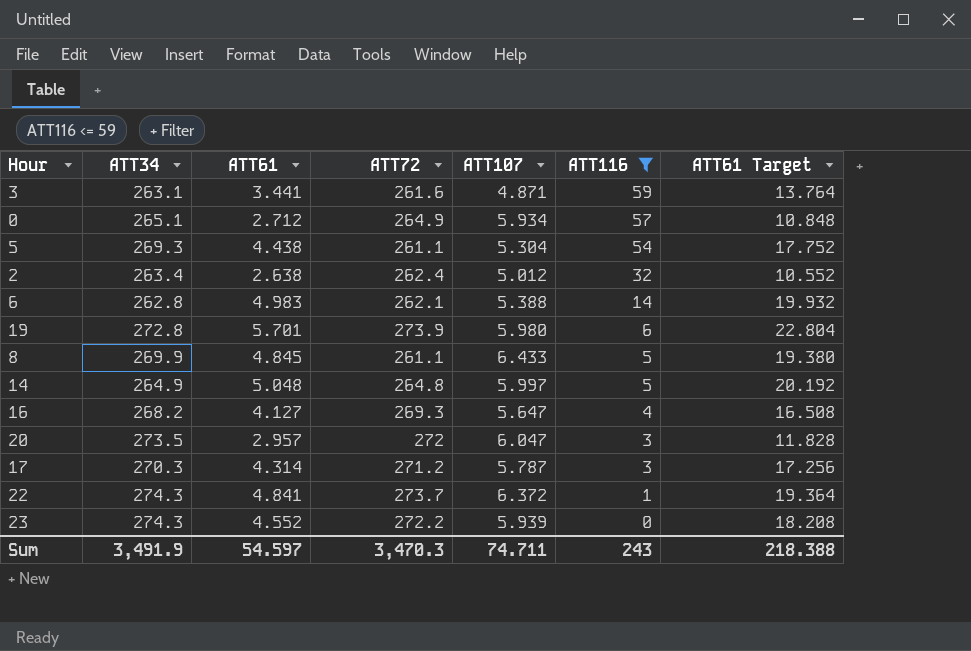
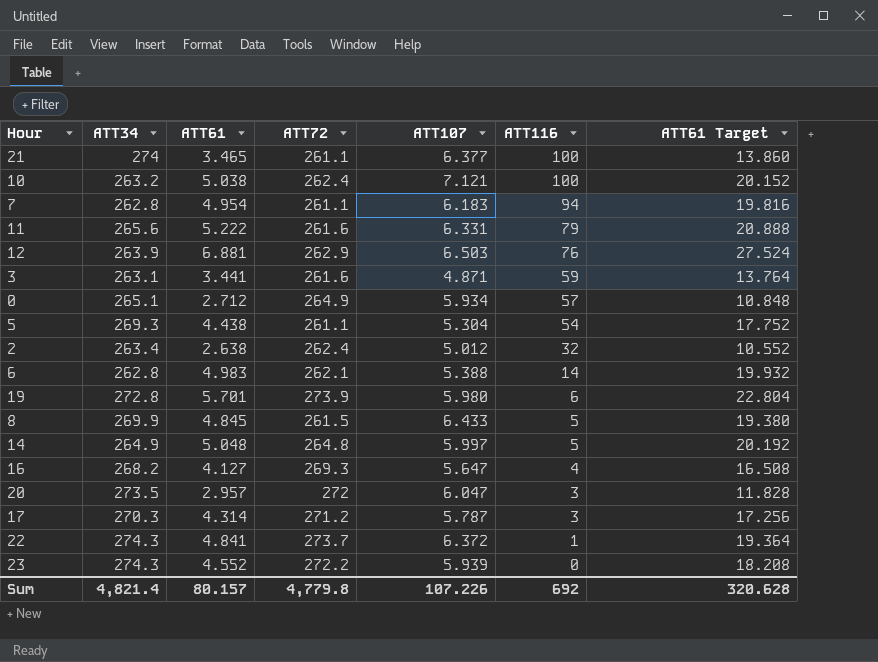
filter: ATT116 <= 59 -> none
8 | ATT72: 261.1 -> 261.5
Sum | ATT34: 3,491.9 -> 4,821.4
Sum | ATT61: 54.597 -> 80.157
Sum | ATT72: 3,470.3 -> 4,779.8
Sum | ATT107: 74.711 -> 107.226
Sum | ATT116: 243 -> 692
Sum | ATT61 Target: 218.388 -> 320.628

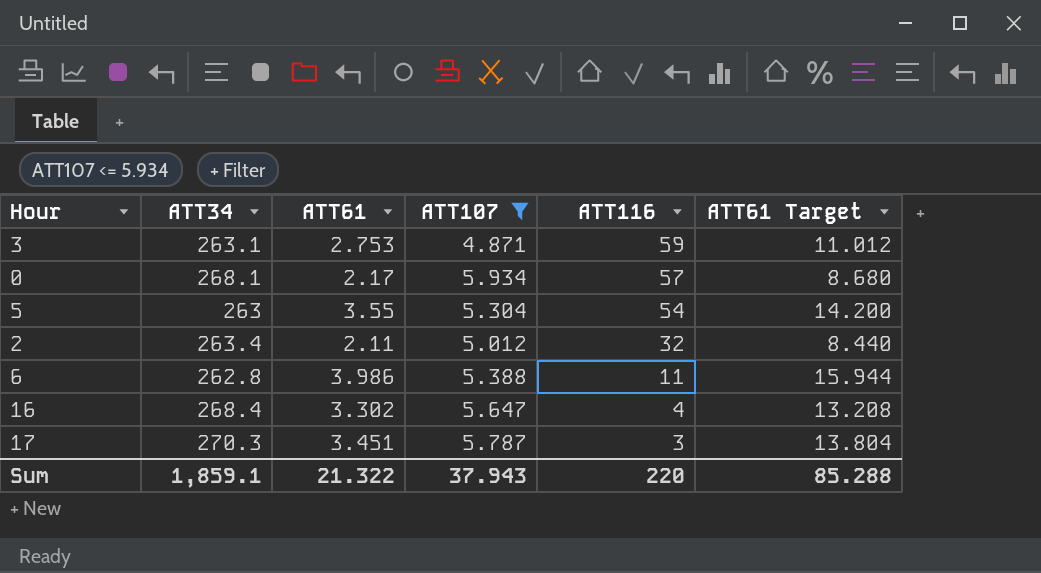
filter: none -> ATT107 <= 5.934
column ATT72 | position: 4 -> none
3 | ATT61: 3.441 -> 2.753
3 | ATT61 Target: 13.764 -> 11.012
0 | ATT34: 265.1 -> 268.1
0 | ATT61: 2.712 -> 2.17
0 | ATT61 Target: 10.848 -> 8.680
5 | ATT34: 269.3 -> 263
5 | ATT61: 4.438 -> 3.55
5 | ATT61 Target: 17.752 -> 14.200
2 | ATT61: 2.638 -> 2.11
2 | ATT61 Target: 10.552 -> 8.440
6 | ATT61: 4.983 -> 3.986
6 | ATT116: 14 -> 11
6 | ATT61 Target: 19.932 -> 15.944
16 | ATT34: 268.2 -> 268.4
16 | ATT61: 4.127 -> 3.302
16 | ATT61 Target: 16.508 -> 13.208
17 | ATT61: 4.314 -> 3.451
17 | ATT61 Target: 17.256 -> 13.804
Sum | ATT34: 4,821.4 -> 1,859.1
Sum | ATT61: 80.157 -> 21.322
Sum | ATT107: 107.226 -> 37.943
Sum | ATT116: 692 -> 220
Sum | ATT61 Target: 320.628 -> 85.288

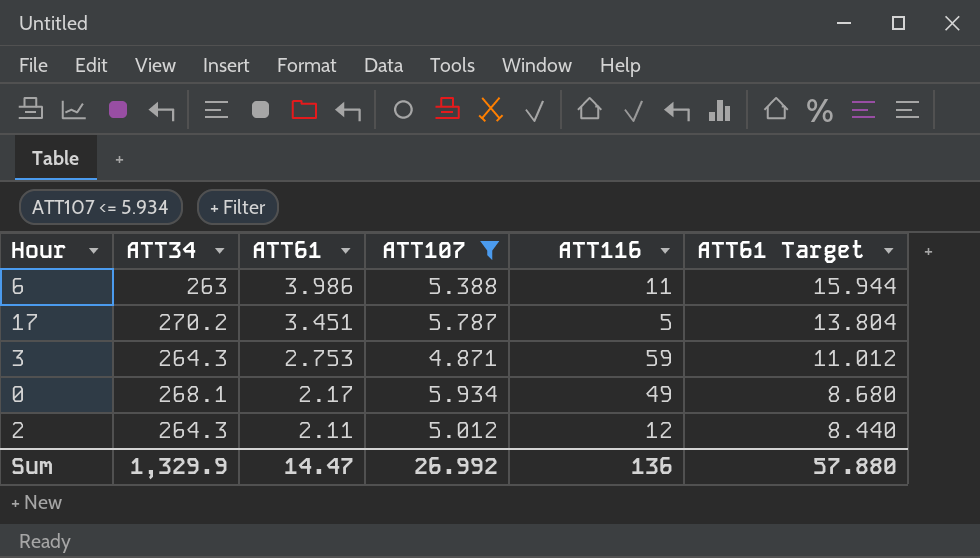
row order: ATT116 descending -> ATT61 descending
row 5: 263 | 3.55 | 5.304 | 54 | 14.200 -> none
row 16: 268.4 | 3.302 | 5.647 | 4 | 13.208 -> none
6 | ATT34: 262.8 -> 263
17 | ATT34: 270.3 -> 270.2
17 | ATT116: 3 -> 5
3 | ATT34: 263.1 -> 264.3
0 | ATT116: 57 -> 49
2 | ATT34: 263.4 -> 264.3
2 | ATT116: 32 -> 12
Sum | ATT34: 1,859.1 -> 1,329.9
Sum | ATT61: 21.322 -> 14.47
Sum | ATT107: 37.943 -> 26.992
Sum | ATT116: 220 -> 136
Sum | ATT61 Target: 85.288 -> 57.880

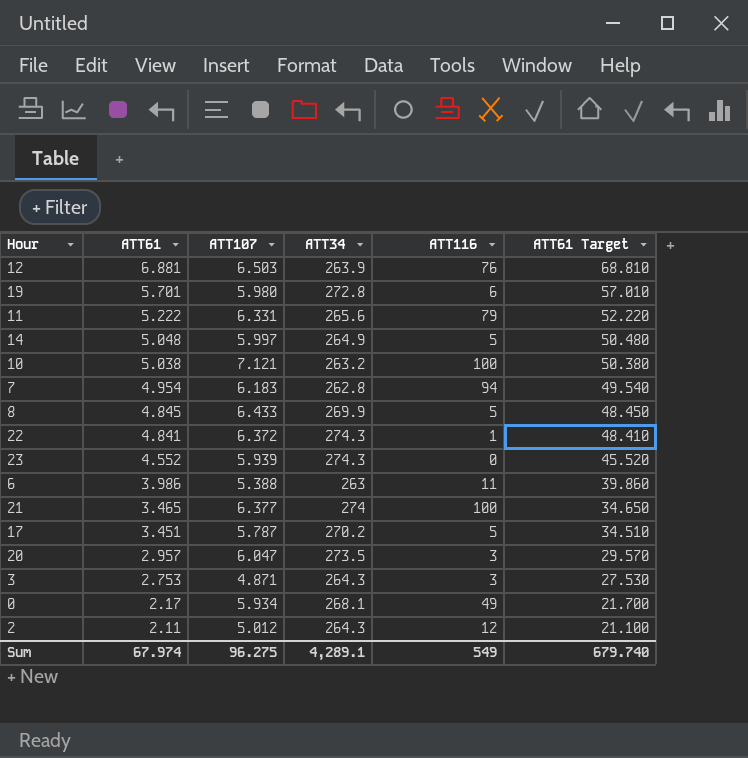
filter: ATT107 <= 5.934 -> none
column ATT34 | position: 2 -> 4
column ATT61 Target | formula: [ATT61] * 4 -> [ATT61] * 10
3 | ATT116: 59 -> 3
Sum | ATT61: 14.47 -> 67.974
Sum | ATT107: 26.992 -> 96.275
Sum | ATT34: 1,329.9 -> 4,289.1
Sum | ATT116: 136 -> 549
Sum | ATT61 Target: 57.880 -> 679.740

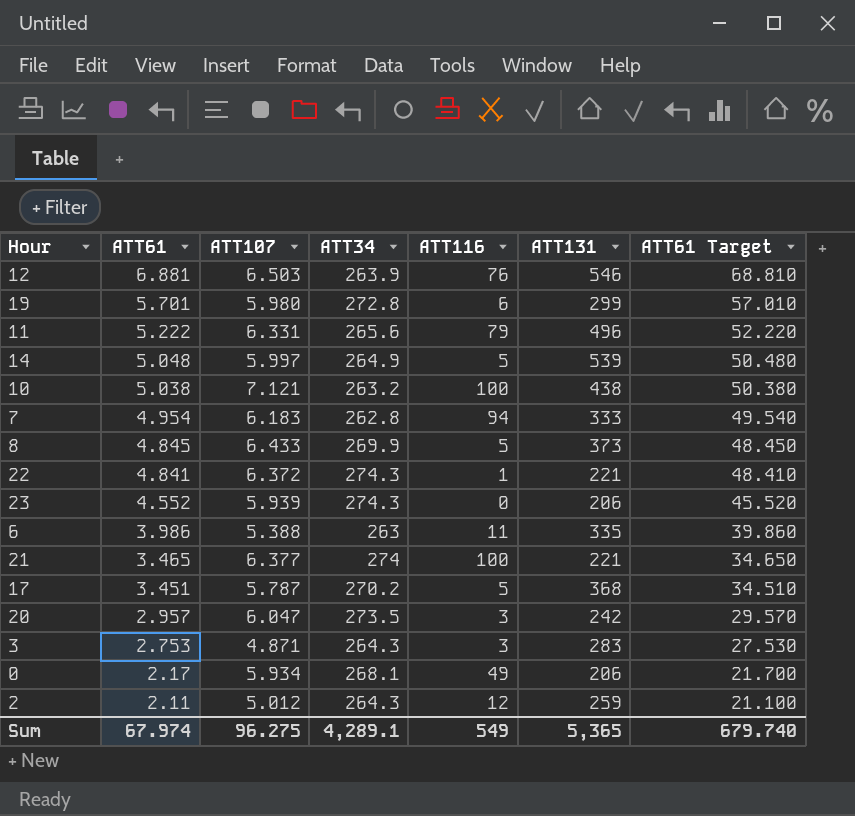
column ATT131 | position: none -> 6

